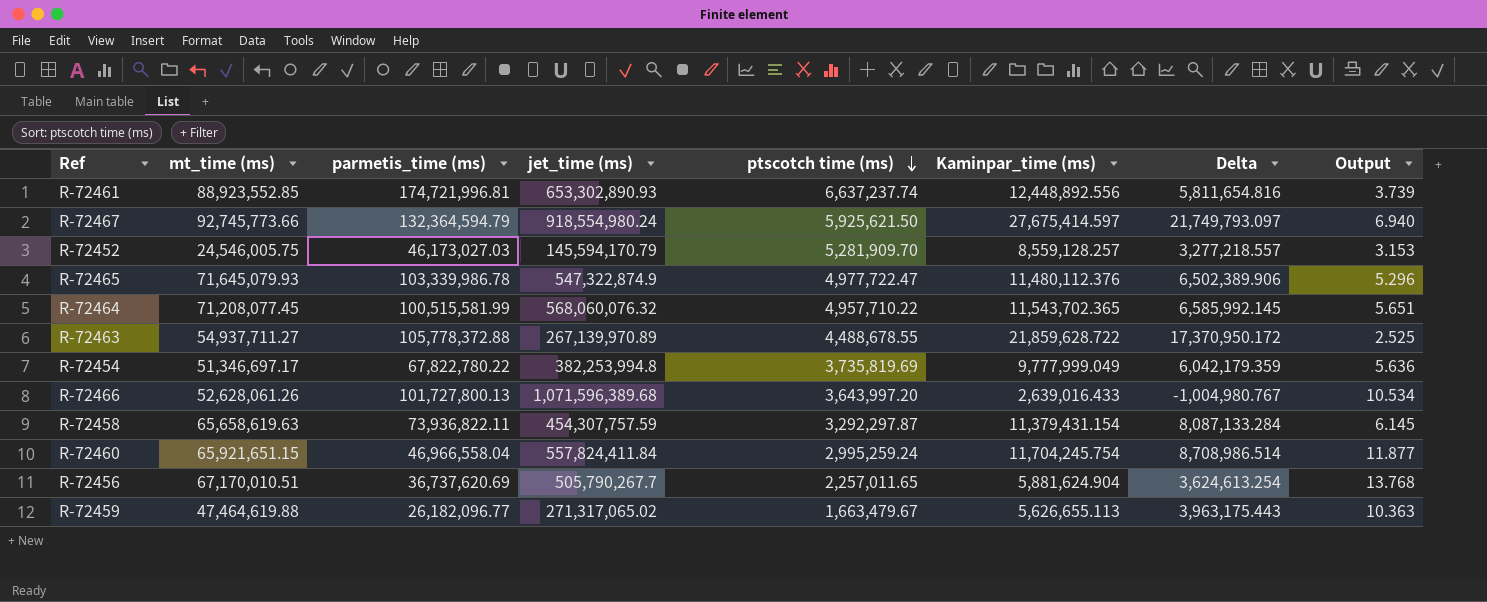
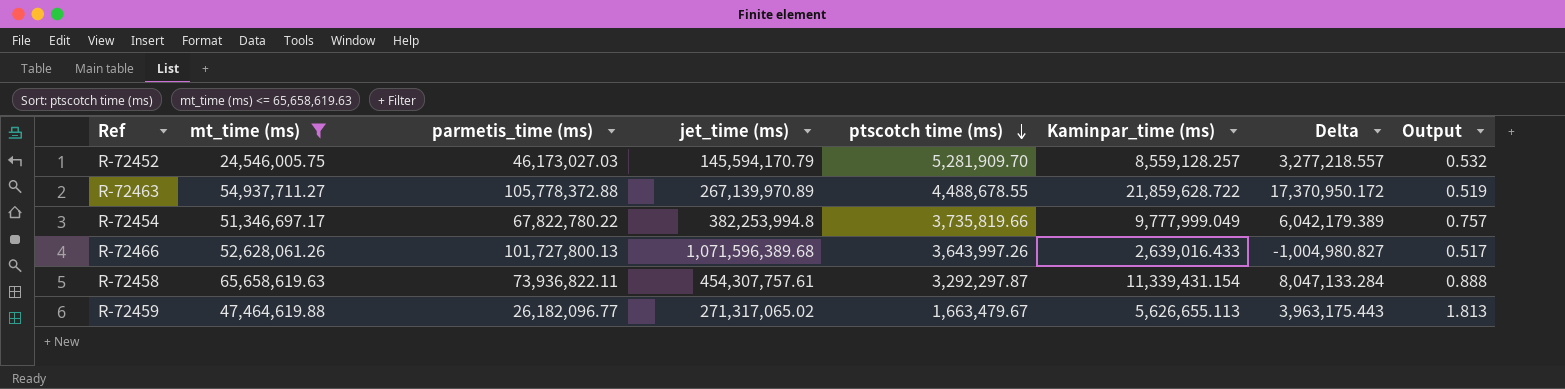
filter: none -> mt_time (ms) <= 65,658,619.63
column Output | formula: [jet_time (ms)] / [parmetis_time (ms)] -> [mt_time (ms)] / [parmetis_time (ms)]
R-72454 | ptscotch time (ms): 3,735,819.69 -> 3,735,819.66
R-72454 | Delta: 6,042,179.359 -> 6,042,179.389
R-72466 | ptscotch time (ms): 3,643,997.20 -> 3,643,997.26
R-72466 | Delta: -1,004,980.767 -> -1,004,980.827
R-72458 | jet_time (ms): 454,307,757.59 -> 454,307,757.61
R-72458 | Kaminpar_time (ms): 11,379,431.154 -> 11,339,431.154
R-72458 | Delta: 8,087,133.284 -> 8,047,133.284

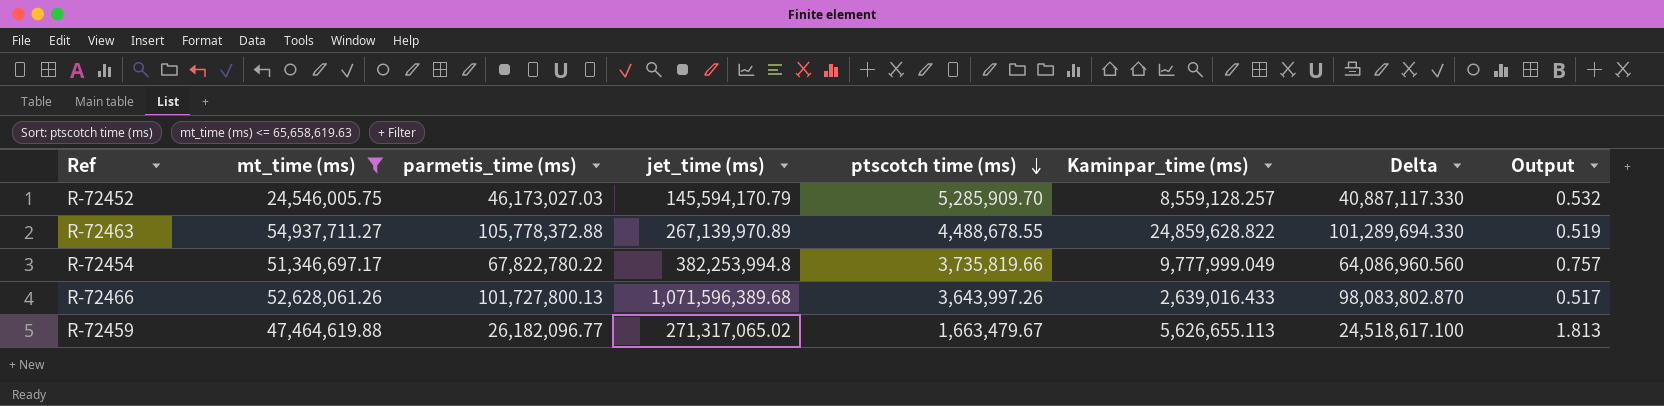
column Delta | formula: [Kaminpar_time (ms)] - [ptscotch time (ms)] -> [parmetis_time (ms)] - [ptscotch time (ms)]
row R-72458: 65,658,619.63 | 73,936,822.11 | 454,307,757.61 | 3,292,297.87 | 11,339,431.154 | 8,047,133.284 | 0.888 -> none
R-72452 | ptscotch time (ms): 5,281,909.70 -> 5,285,909.70
R-72463 | Kaminpar_time (ms): 21,859,628.722 -> 24,859,628.822

